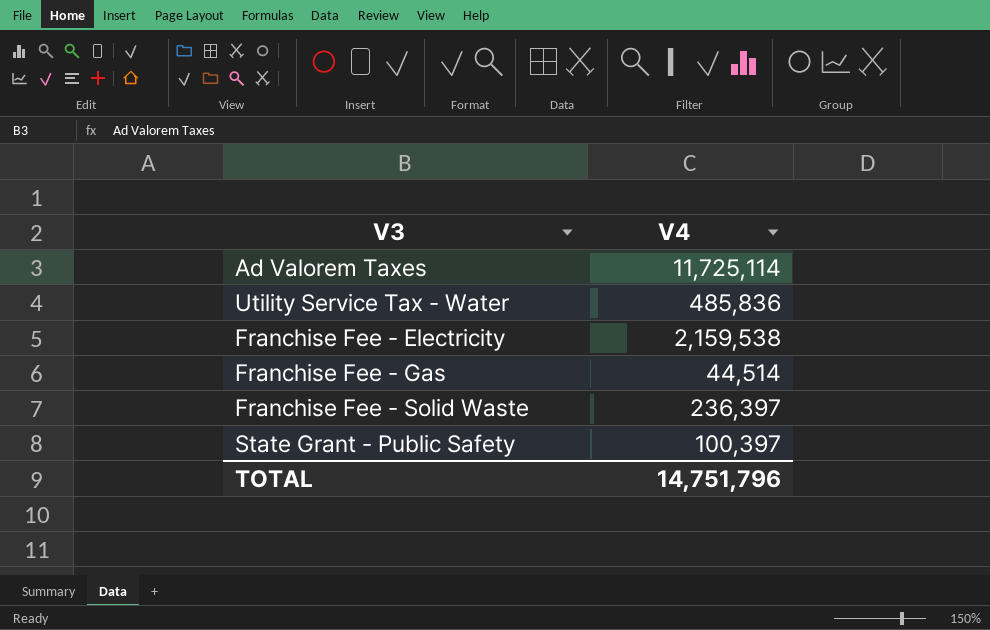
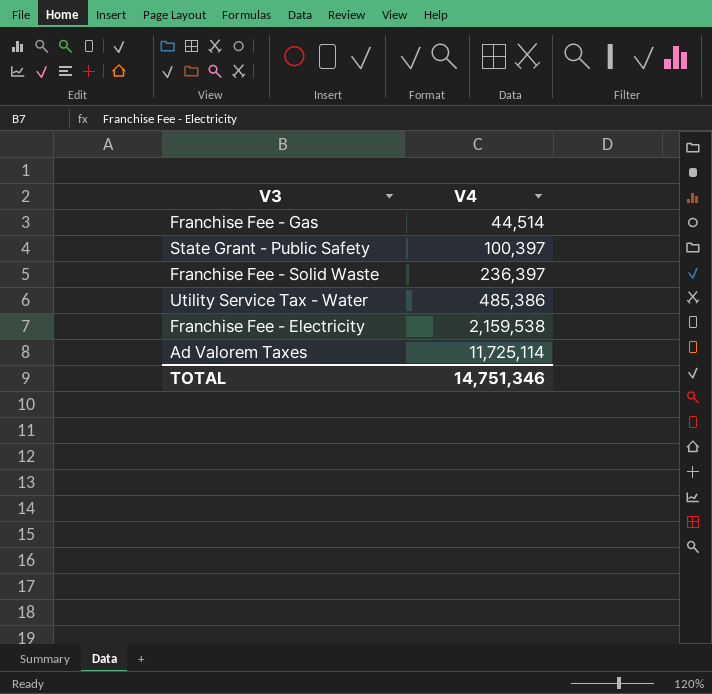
row order: none -> V4 ascending
Utility Service Tax - Water | V4: 485,836 -> 485,386
TOTAL | V4: 14,751,796 -> 14,751,346

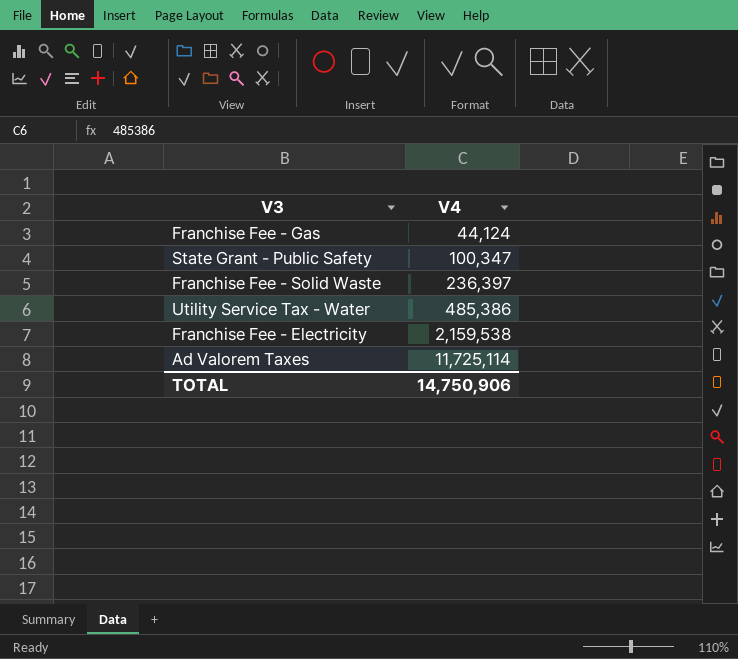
Franchise Fee - Gas | V4: 44,514 -> 44,124
State Grant - Public Safety | V4: 100,397 -> 100,347
TOTAL | V4: 14,751,346 -> 14,750,906

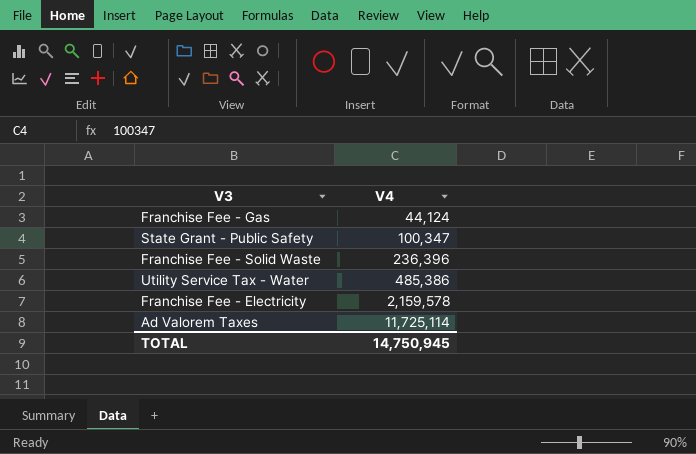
Franchise Fee - Solid Waste | V4: 236,397 -> 236,396
Franchise Fee - Electricity | V4: 2,159,538 -> 2,159,578
TOTAL | V4: 14,750,906 -> 14,750,945

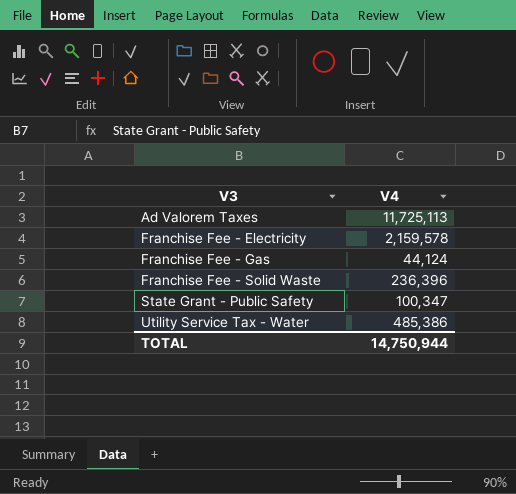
row order: V4 ascending -> V3 ascending
Ad Valorem Taxes | V4: 11,725,114 -> 11,725,113
TOTAL | V4: 14,750,945 -> 14,750,944

